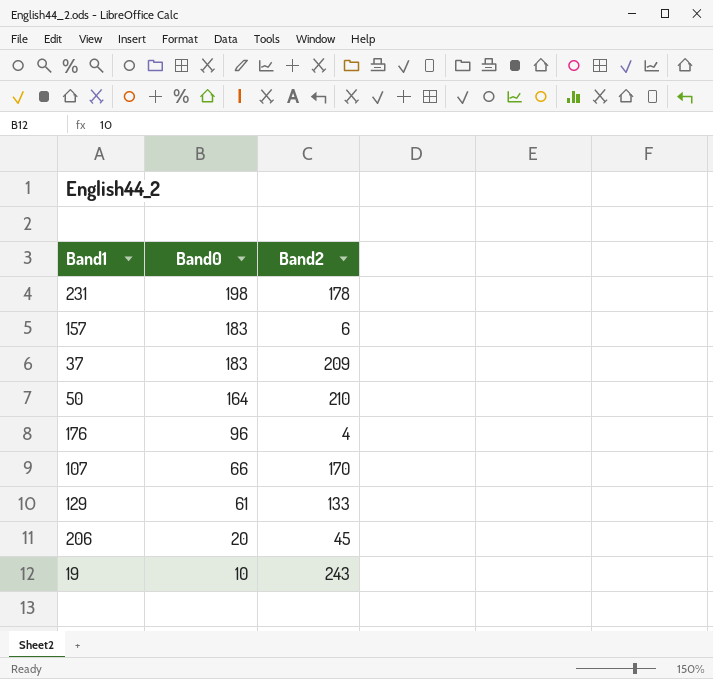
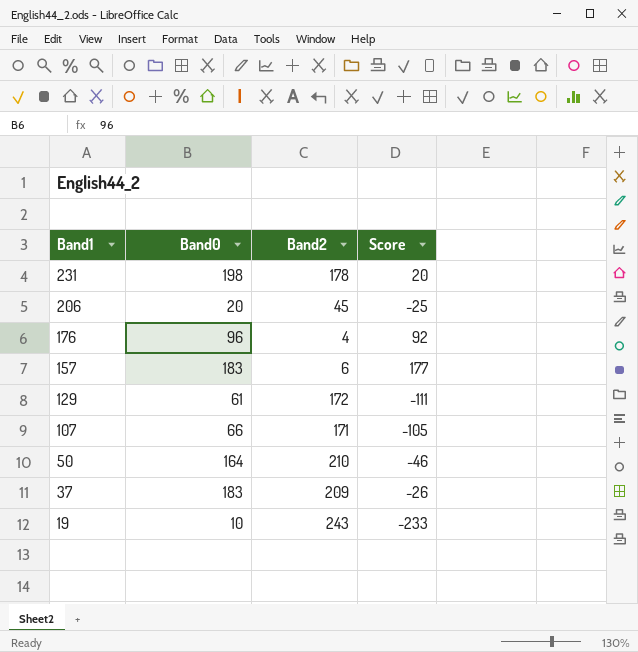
row order: Band0 descending -> Band1 descending
column Score | formula: none -> [Band0] - [Band2]
129 | Band2: 133 -> 172
107 | Band2: 170 -> 171

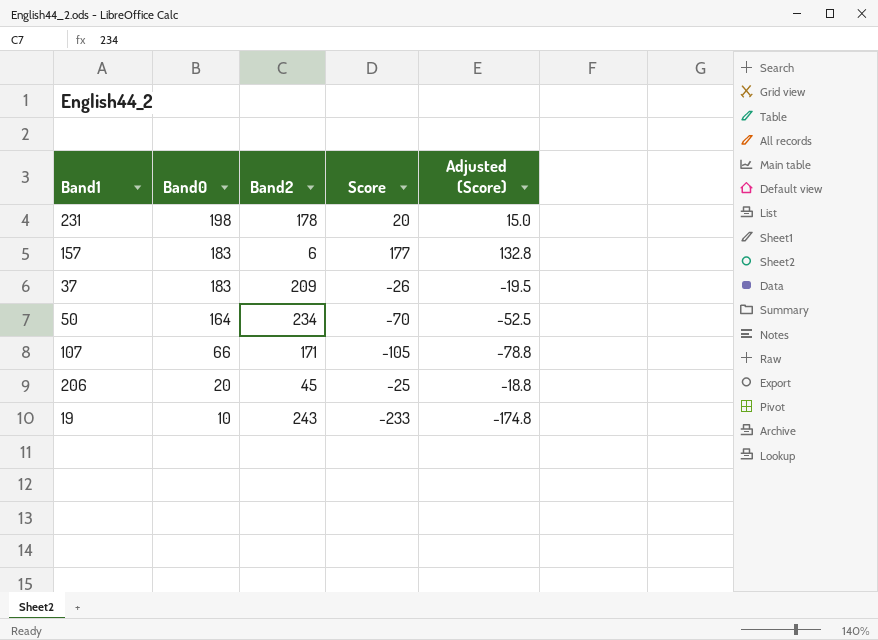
row order: Band1 descending -> Band0 descending
column Adjusted (Score) | formula: none -> [Score] * 0.75
row 176: 96 | 4 | 92 -> none
row 129: 61 | 172 | -111 -> none
50 | Band2: 210 -> 234
50 | Score: -46 -> -70

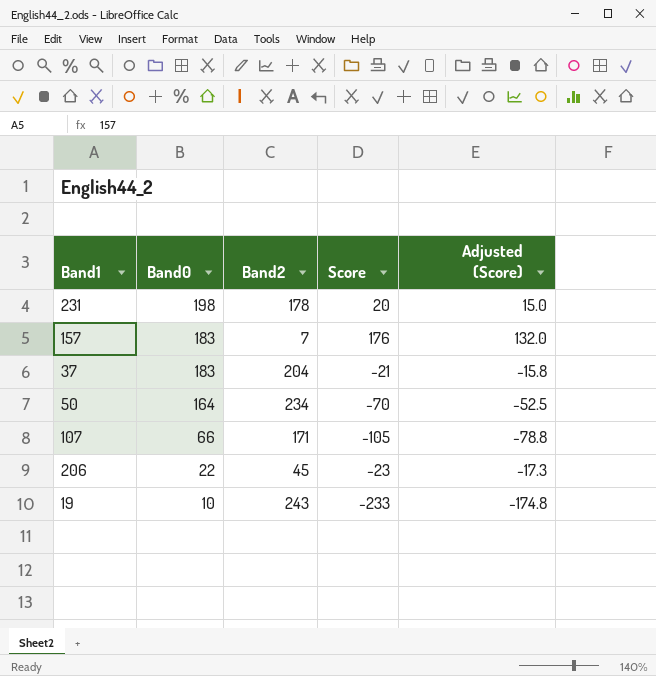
157 | Band2: 6 -> 7
157 | Score: 177 -> 176
157 | Adjusted (Score): 132.8 -> 132.0
37 | Band2: 209 -> 204
37 | Score: -26 -> -21
37 | Adjusted (Score): -19.5 -> -15.8
206 | Band0: 20 -> 22
206 | Score: -25 -> -23
206 | Adjusted (Score): -18.8 -> -17.3

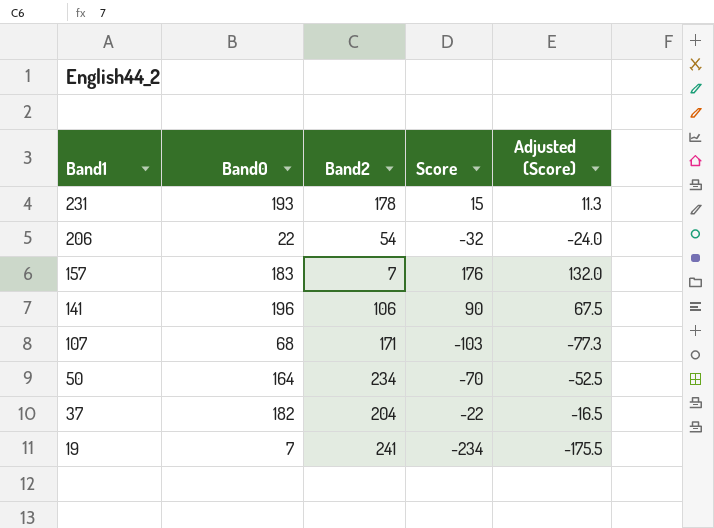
row order: Band0 descending -> Band1 descending
231 | Band0: 198 -> 193
231 | Score: 20 -> 15
231 | Adjusted (Score): 15.0 -> 11.3
206 | Band2: 45 -> 54
206 | Score: -23 -> -32
206 | Adjusted (Score): -17.3 -> -24.0
row 141: none -> 196 | 106 | 90 | 67.5
107 | Band0: 66 -> 68
107 | Score: -105 -> -103
107 | Adjusted (Score): -78.8 -> -77.3
37 | Band0: 183 -> 182
37 | Score: -21 -> -22
37 | Adjusted (Score): -15.8 -> -16.5
19 | Band0: 10 -> 7
19 | Band2: 243 -> 241
19 | Score: -233 -> -234
19 | Adjusted (Score): -174.8 -> -175.5

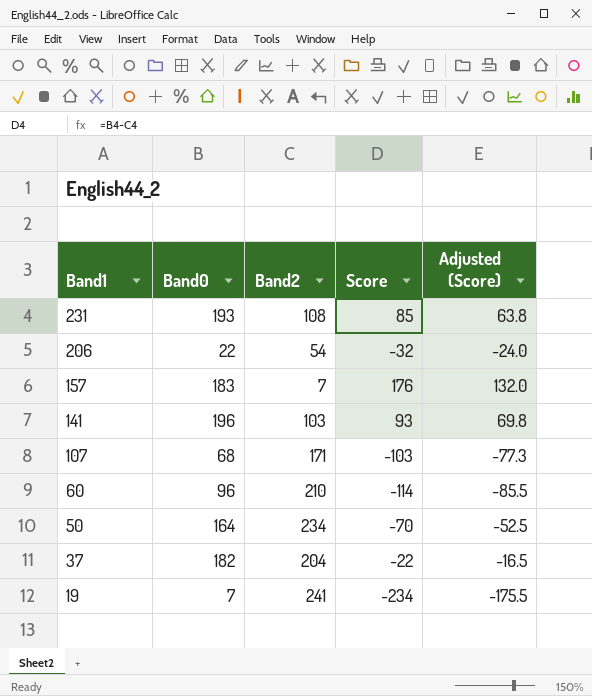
231 | Band2: 178 -> 108
231 | Score: 15 -> 85
231 | Adjusted (Score): 11.3 -> 63.8
141 | Band2: 106 -> 103
141 | Score: 90 -> 93
141 | Adjusted (Score): 67.5 -> 69.8
row 60: none -> 96 | 210 | -114 | -85.5

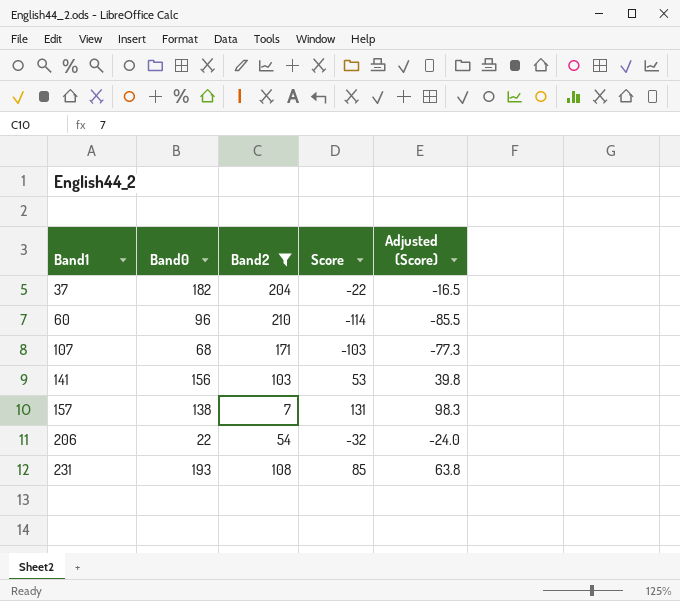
filter: none -> Band2 <= 210
row order: Band1 descending -> Band1 ascending
141 | Band0: 196 -> 156
141 | Score: 93 -> 53
141 | Adjusted (Score): 69.8 -> 39.8
157 | Band0: 183 -> 138
157 | Score: 176 -> 131
157 | Adjusted (Score): 132.0 -> 98.3

